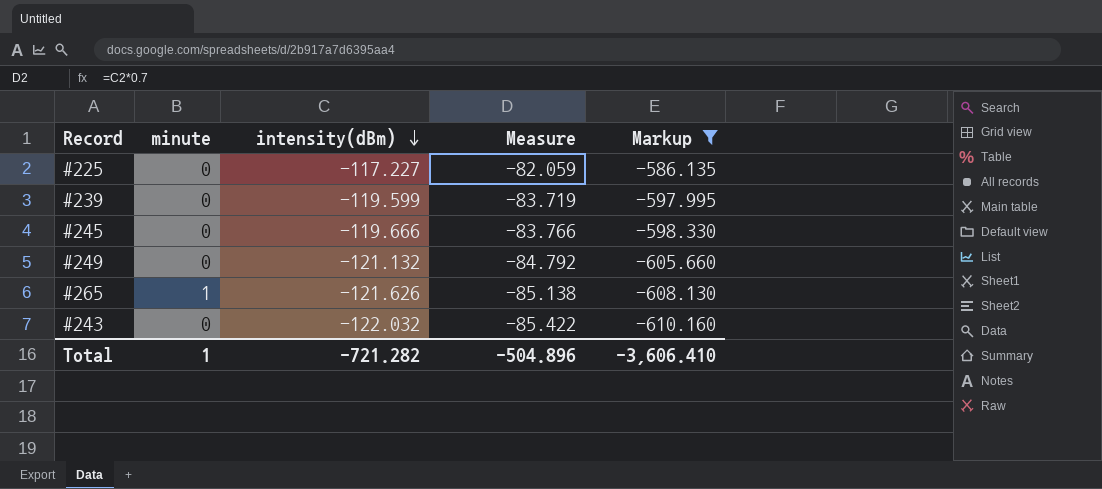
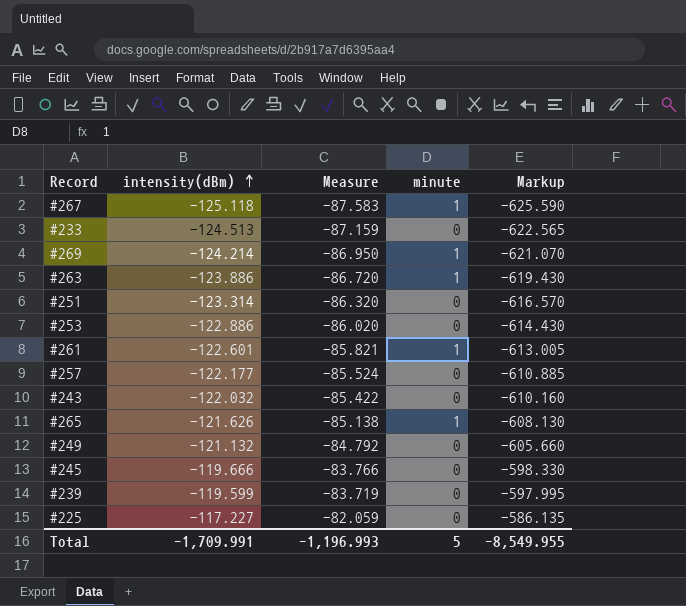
filter: Markup >= -610.160 -> none
row order: intensity(dBm) descending -> intensity(dBm) ascending
column minute | position: 2 -> 4
Total | intensity(dBm): -721.282 -> -1,709.991
Total | Measure: -504.896 -> -1,196.993
Total | minute: 1 -> 5
Total | Markup: -3,606.410 -> -8,549.955

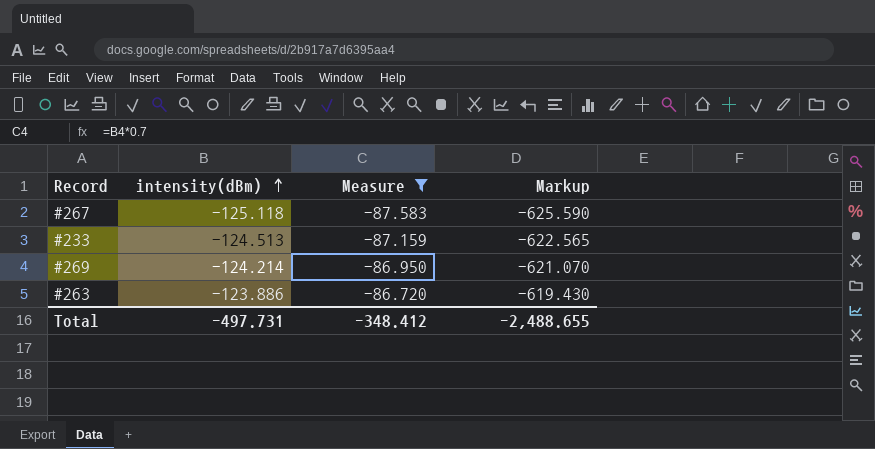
filter: none -> Measure <= -86.720
column minute | position: 4 -> none
Total | intensity(dBm): -1,709.991 -> -497.731
Total | Measure: -1,196.993 -> -348.412
Total | Markup: -8,549.955 -> -2,488.655

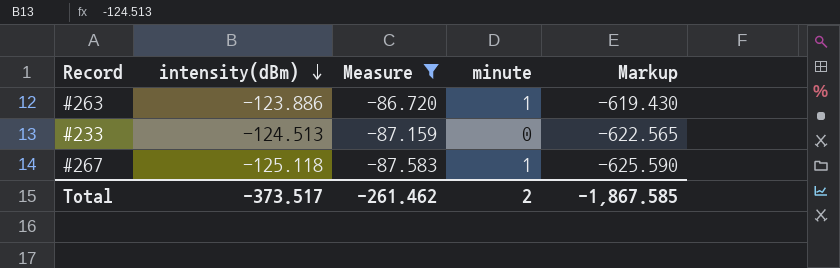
row order: intensity(dBm) ascending -> intensity(dBm) descending
column minute | position: none -> 4
row #269: -124.214 | -86.950 | -621.070 -> none
Total | intensity(dBm): -497.731 -> -373.517
Total | Measure: -348.412 -> -261.462
Total | Markup: -2,488.655 -> -1,867.585

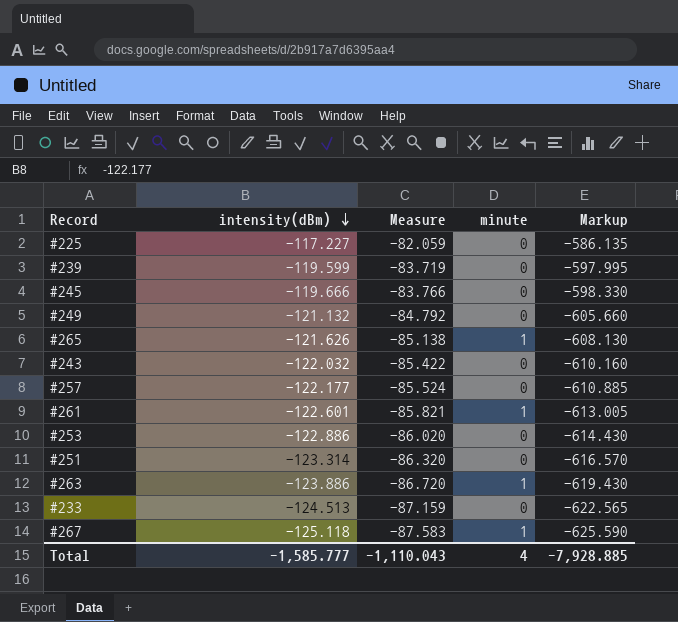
filter: Measure <= -86.720 -> none
Total | intensity(dBm): -373.517 -> -1,585.777
Total | Measure: -261.462 -> -1,110.043
Total | minute: 2 -> 4
Total | Markup: -1,867.585 -> -7,928.885

